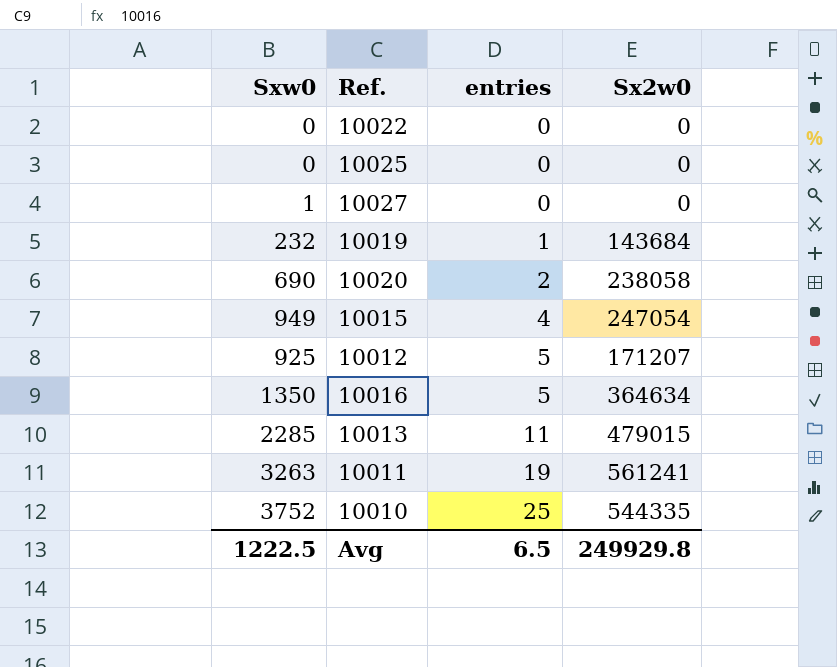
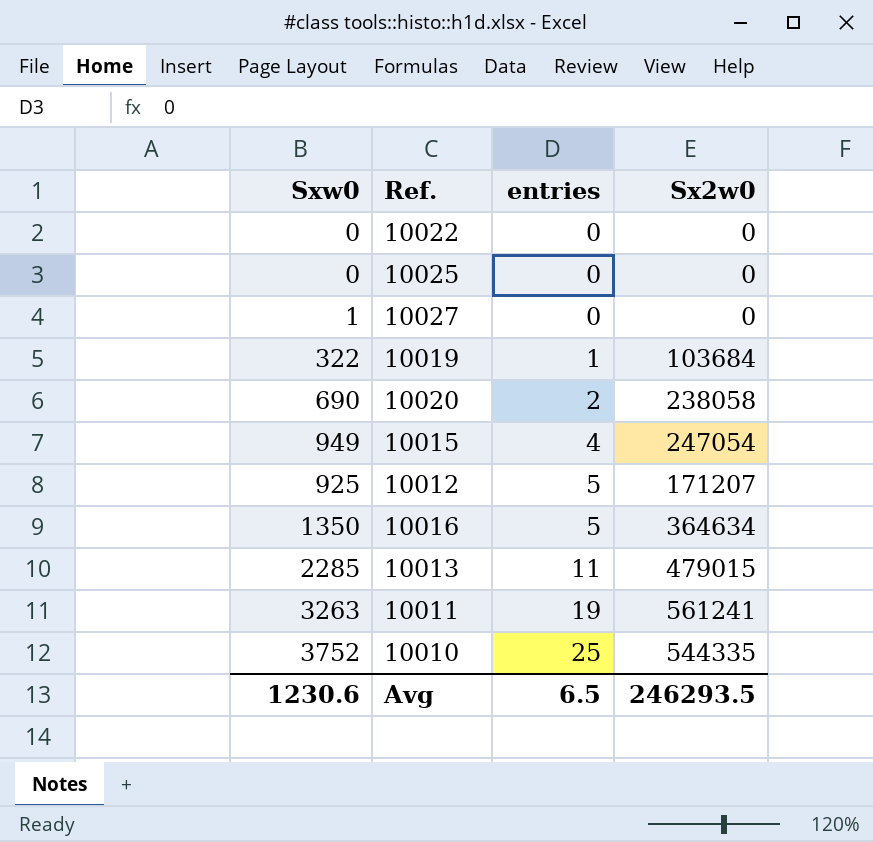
10019 | Sxw0: 232 -> 322
10019 | Sx2w0: 143684 -> 103684
Avg | Sxw0: 1222.5 -> 1230.6
Avg | Sx2w0: 249929.8 -> 246293.5

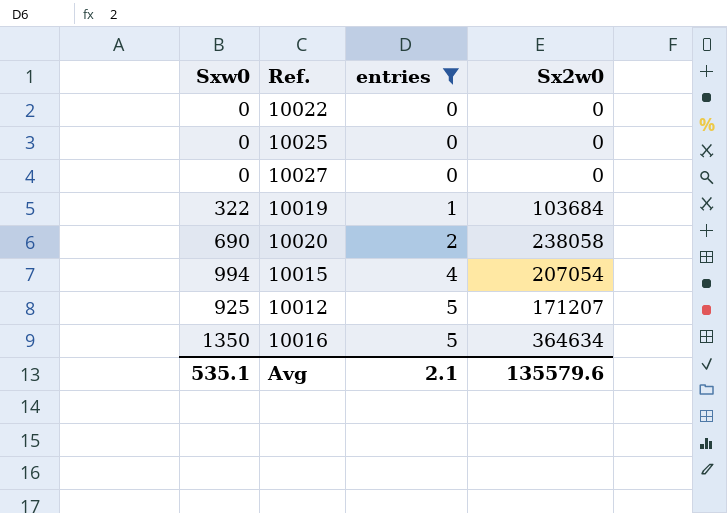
filter: none -> entries <= 5
10027 | Sxw0: 1 -> 0
10015 | Sxw0: 949 -> 994
10015 | Sx2w0: 247054 -> 207054
Avg | Sxw0: 1230.6 -> 535.1
Avg | entries: 6.5 -> 2.1
Avg | Sx2w0: 246293.5 -> 135579.6

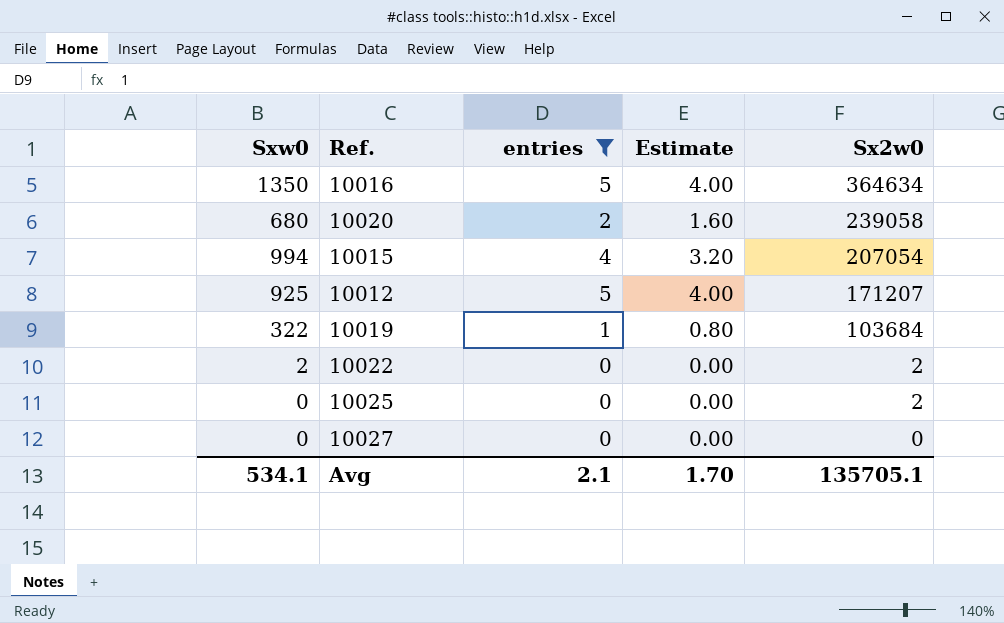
row order: entries ascending -> Sx2w0 descending
column Estimate | formula: none -> [entries] * 0.8
10020 | Sxw0: 690 -> 680
10020 | Sx2w0: 238058 -> 239058
10022 | Sxw0: 0 -> 2
10022 | Sx2w0: 0 -> 2
10025 | Sx2w0: 0 -> 2
Avg | Sxw0: 535.1 -> 534.1
Avg | Sx2w0: 135579.6 -> 135705.1

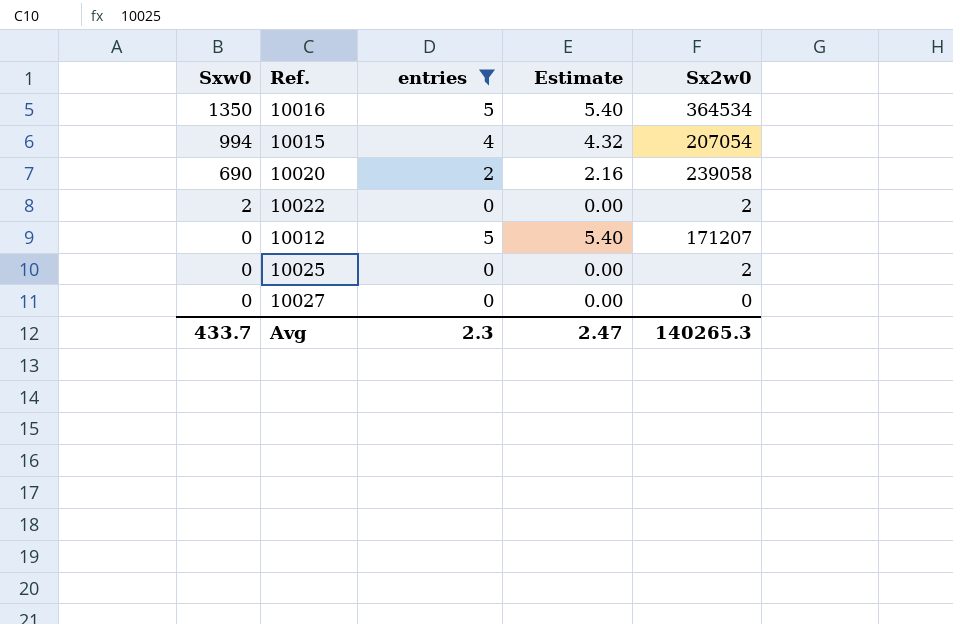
row order: Sx2w0 descending -> Sxw0 descending
column Estimate | formula: [entries] * 0.8 -> [entries] * 1.08
row 10019: 322 | 1 | 0.80 | 103684 -> none
10016 | Sx2w0: 364634 -> 364534
10020 | Sxw0: 680 -> 690
10012 | Sxw0: 925 -> 0
Avg | Sxw0: 534.1 -> 433.7
Avg | entries: 2.1 -> 2.3
Avg | Estimate: 1.70 -> 2.47
Avg | Sx2w0: 135705.1 -> 140265.3

